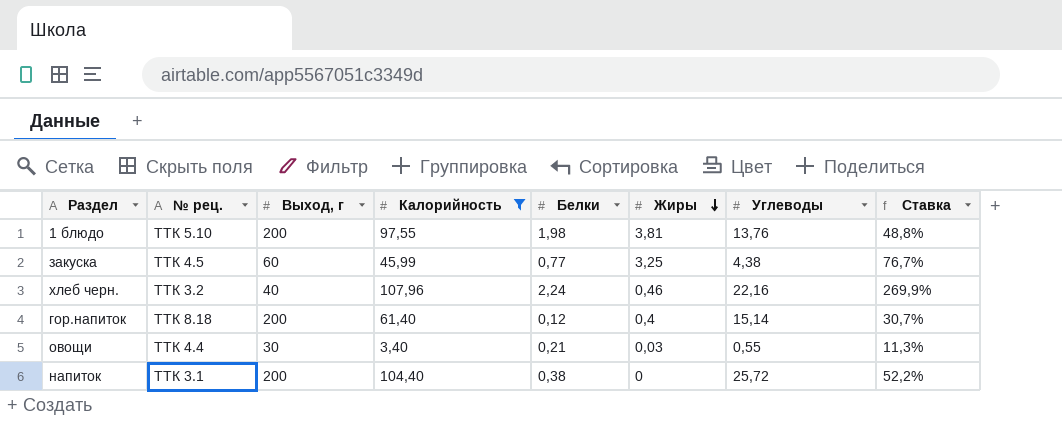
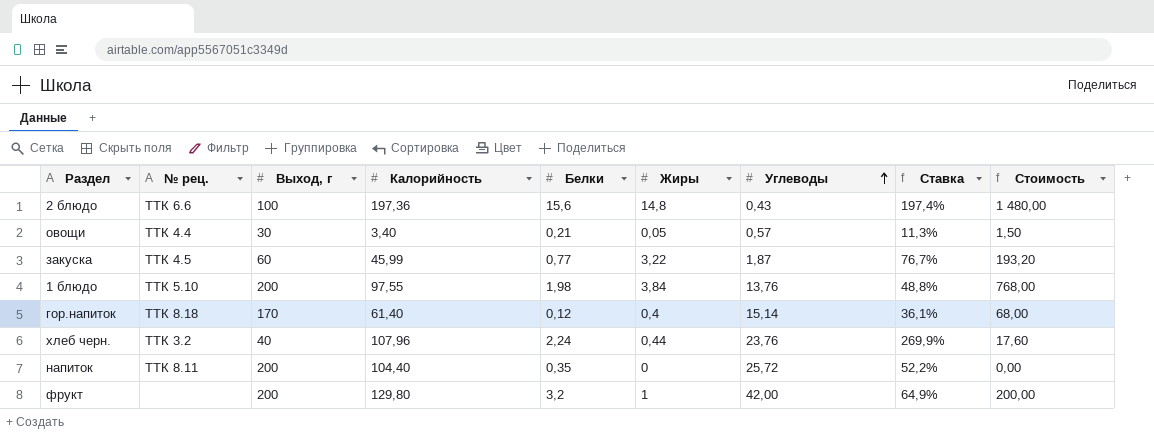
filter: Калорийность <= 107,96 -> none
row order: Жиры descending -> Углеводы ascending
column Стоимость | formula: none -> [Выход, г] * [Жиры]
овощи | Жиры: 0,03 -> 0,05
овощи | Углеводы: 0,55 -> 0,57
закуска | Жиры: 3,25 -> 3,22
закуска | Углеводы: 4,38 -> 1,87
1 блюдо | Жиры: 3,81 -> 3,84
гор.напиток | Выход, г: 200 -> 170
гор.напиток | Ставка: 30,7% -> 36,1%
хлеб черн. | Жиры: 0,46 -> 0,44
хлеб черн. | Углеводы: 22,16 -> 23,76
напиток | № рец.: ТТК 3.1 -> ТТК 8.11
напиток | Белки: 0,38 -> 0,35

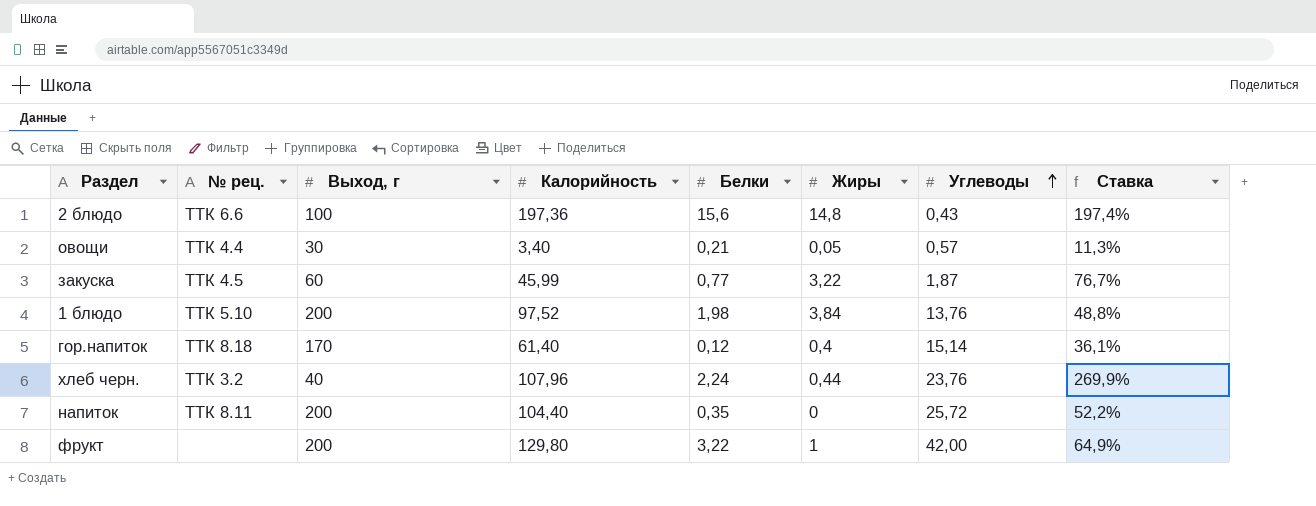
column Стоимость | formula: [Выход, г] * [Жиры] -> none
1 блюдо | Калорийность: 97,55 -> 97,52
фрукт | Белки: 3,2 -> 3,22

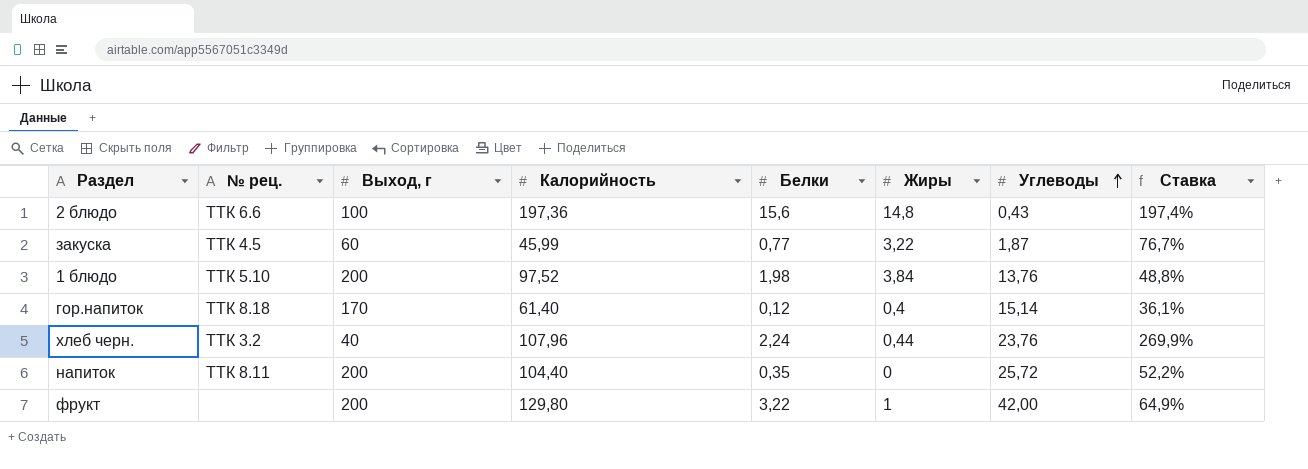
row овощи: ТТК 4.4 | 30 | 3,40 | 0,21 | 0,05 | 0,57 | 11,3% -> none

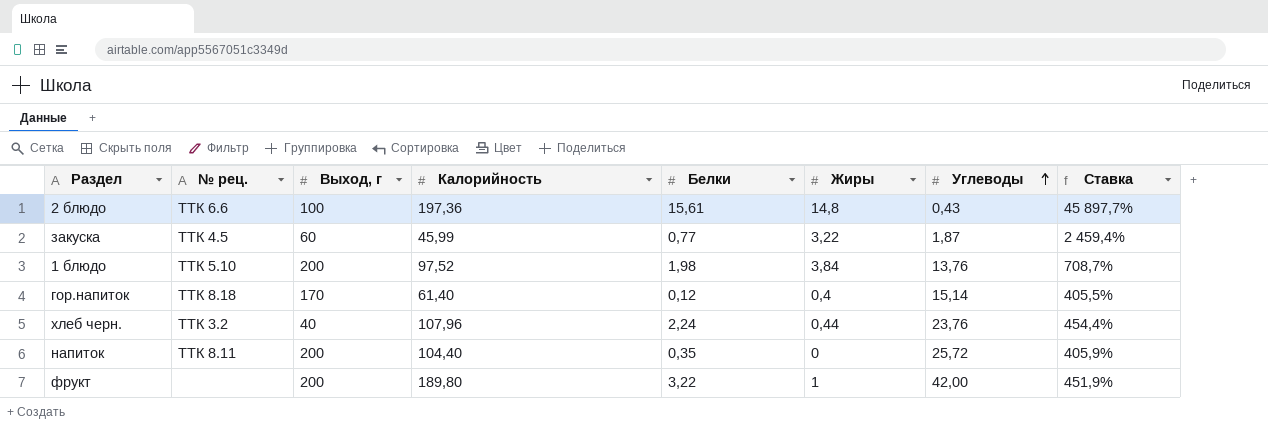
column Ставка | formula: [Калорийность] / [Выход, г] -> [Калорийность] / [Углеводы]
2 блюдо | Белки: 15,6 -> 15,61
фрукт | Калорийность: 129,80 -> 189,80

